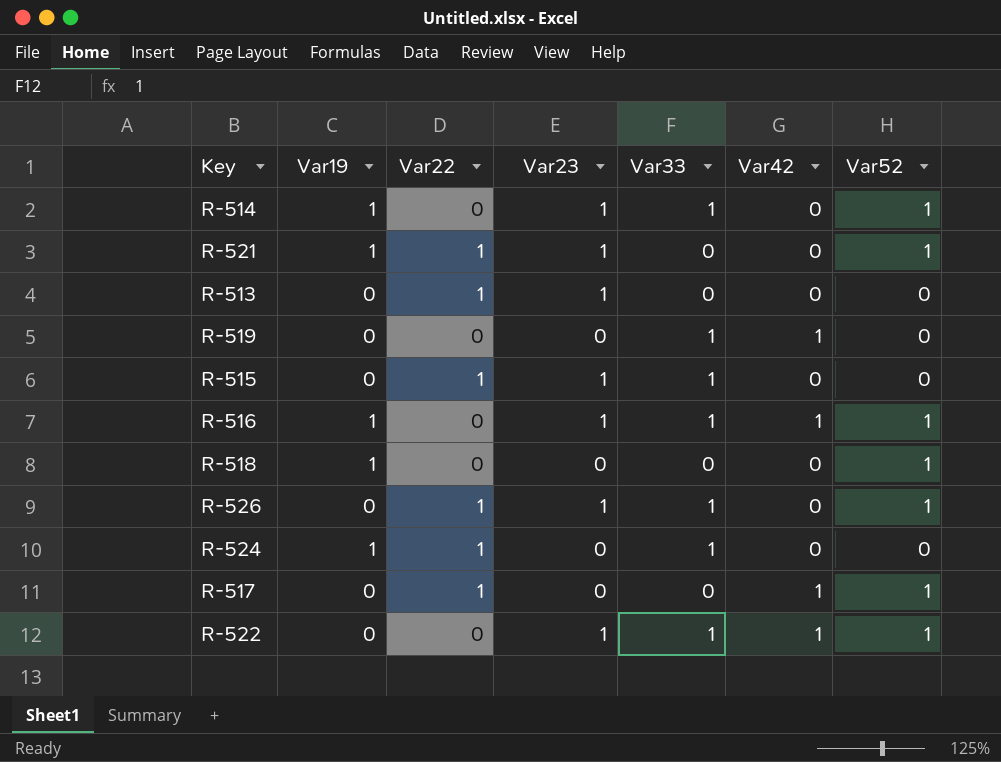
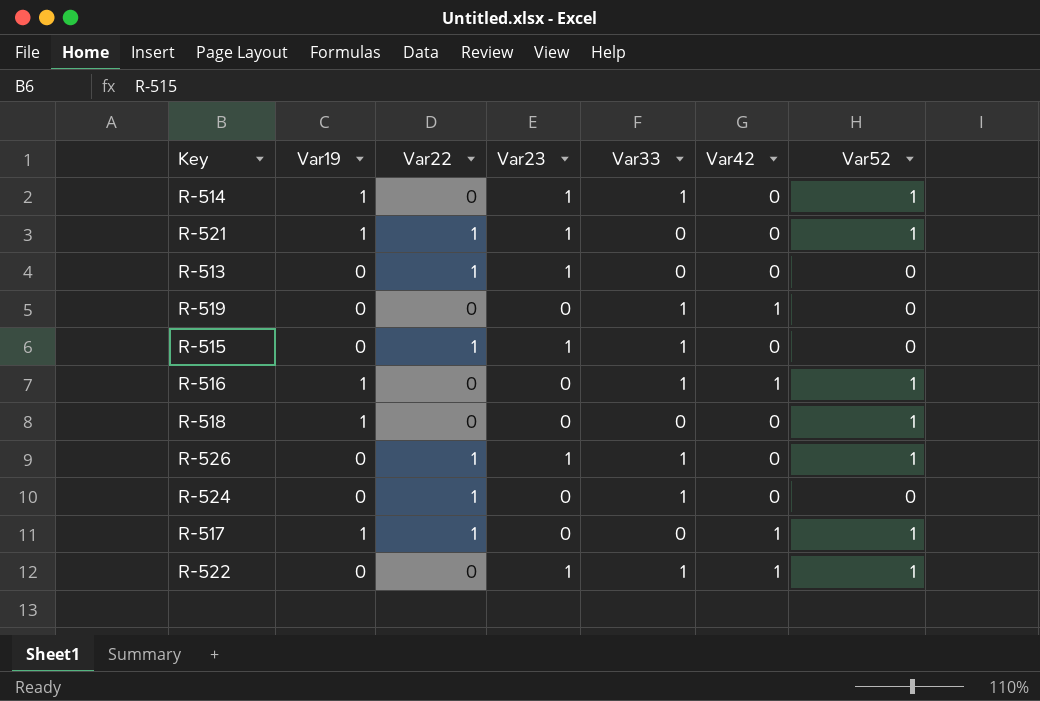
R-516 | Var23: 1 -> 0
R-524 | Var19: 1 -> 0
R-517 | Var19: 0 -> 1

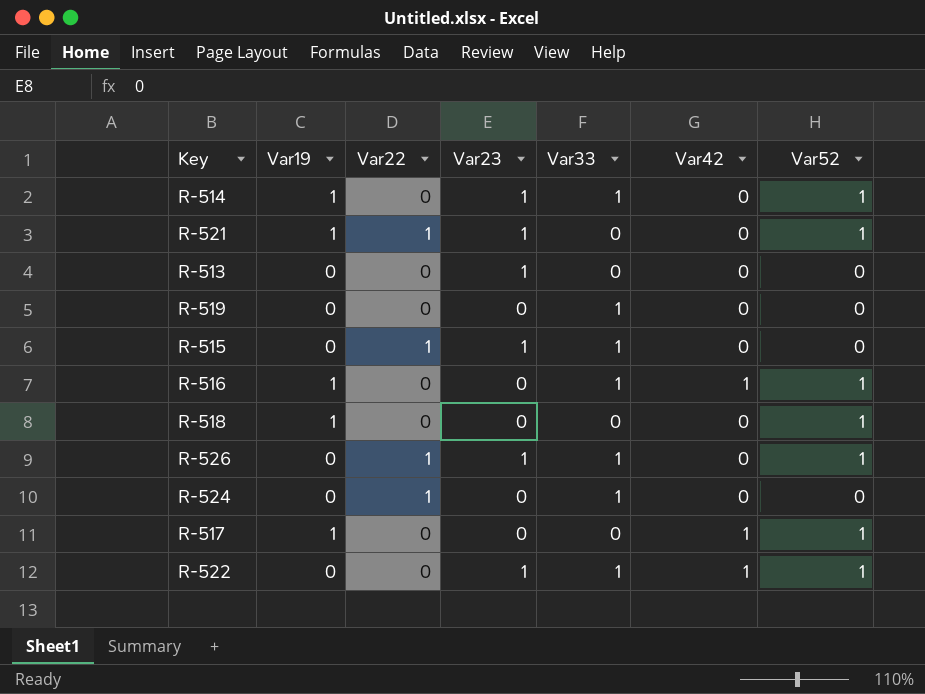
R-513 | Var22: 1 -> 0
R-519 | Var42: 1 -> 0
R-517 | Var22: 1 -> 0

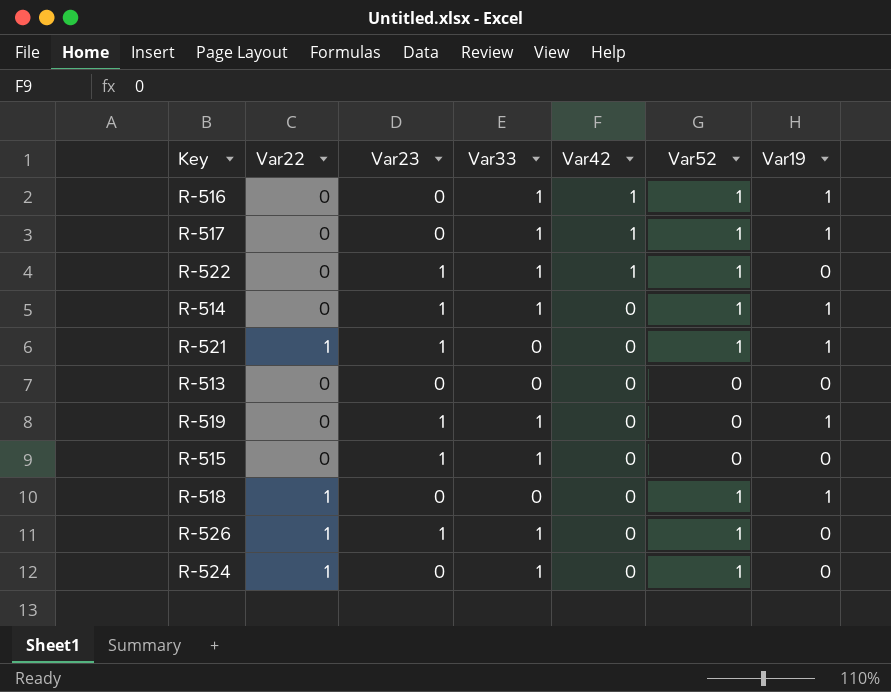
row order: none -> Var42 descending
column Var19 | position: 2 -> 7
R-517 | Var33: 0 -> 1
R-513 | Var23: 1 -> 0
R-519 | Var23: 0 -> 1
R-519 | Var19: 0 -> 1
R-515 | Var22: 1 -> 0
R-518 | Var22: 0 -> 1
R-524 | Var52: 0 -> 1

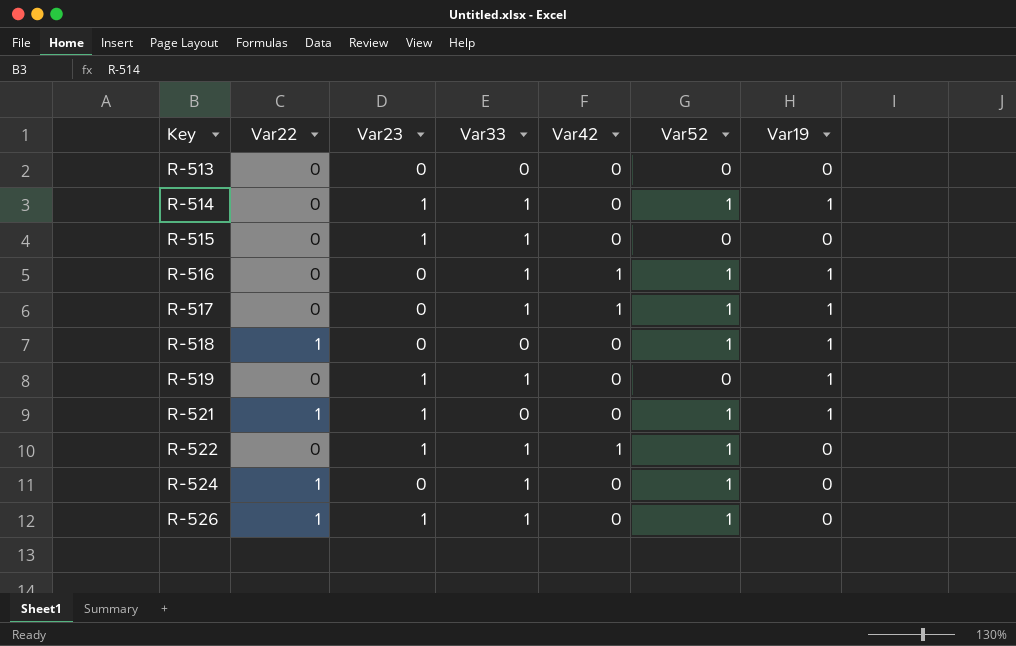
row order: Var42 descending -> Key ascending

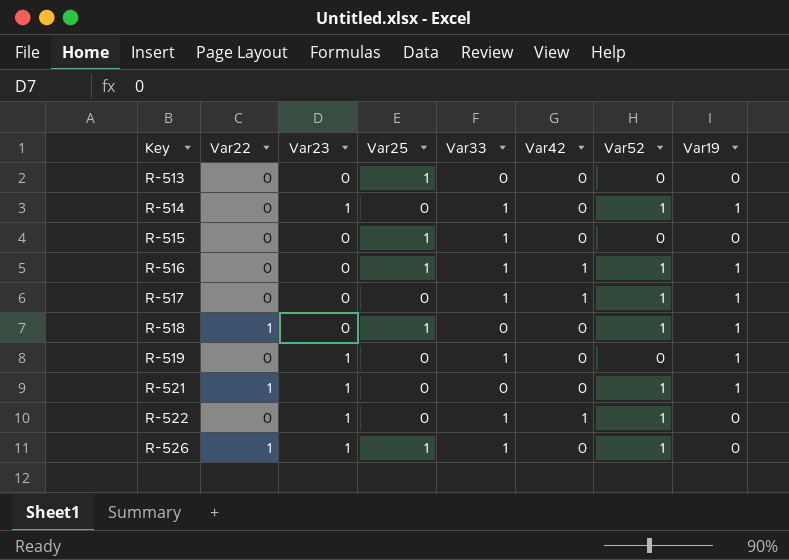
column Var25 | position: none -> 4
row R-524: 1 | 0 | 1 | 0 | 1 | 0 -> none
R-515 | Var23: 1 -> 0

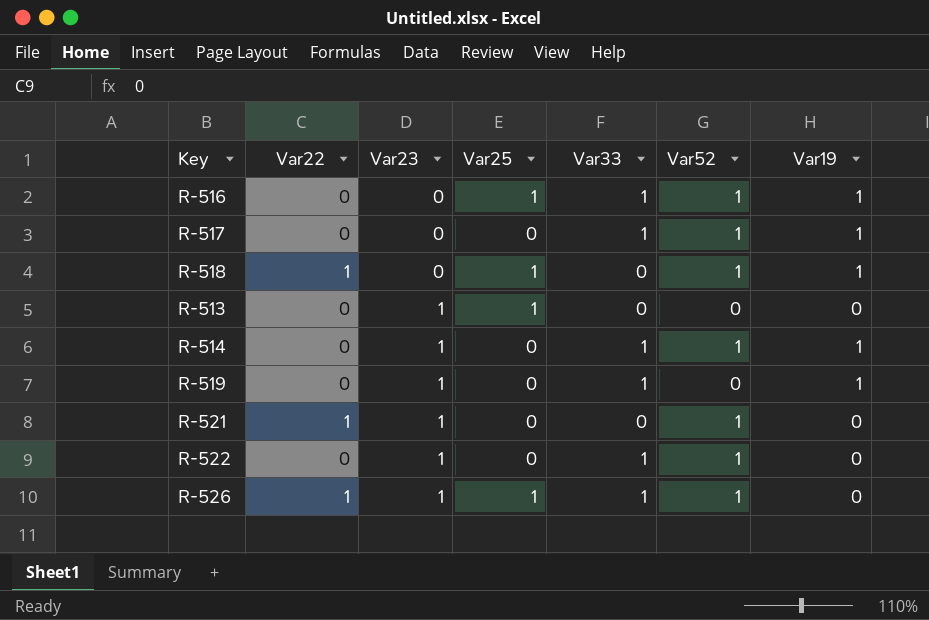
row order: Key ascending -> Var23 ascending
column Var42 | position: 6 -> none
row R-515: 0 | 0 | 1 | 1 | 0 | 0 | 0 -> none
R-513 | Var23: 0 -> 1
R-521 | Var19: 1 -> 0

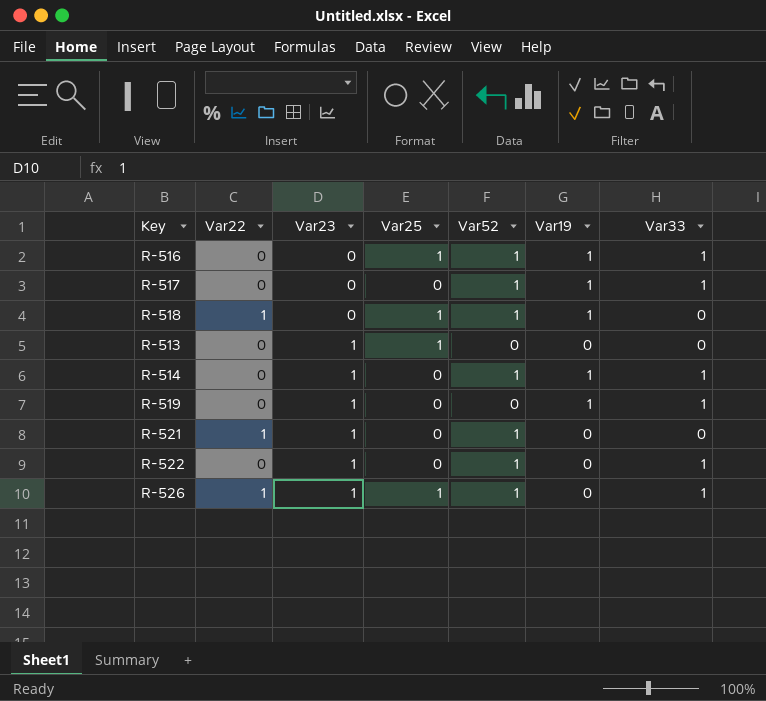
column Var33 | position: 5 -> 7

